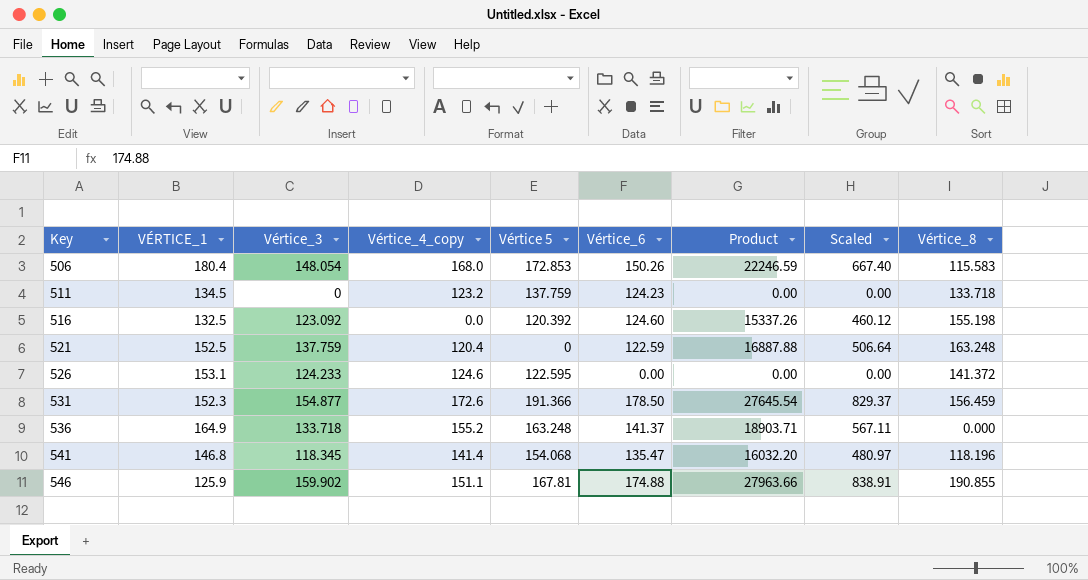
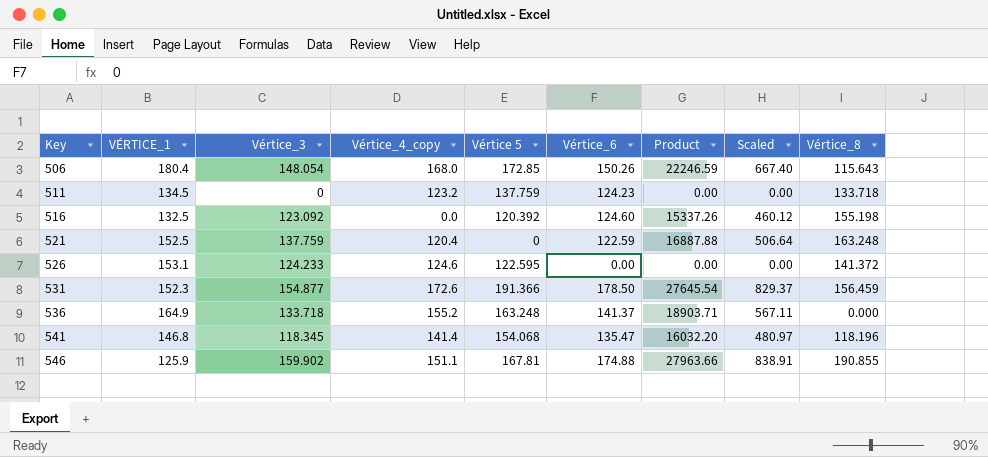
506 | Vértice 5: 172.853 -> 172.85
506 | Vértice_8: 115.583 -> 115.643

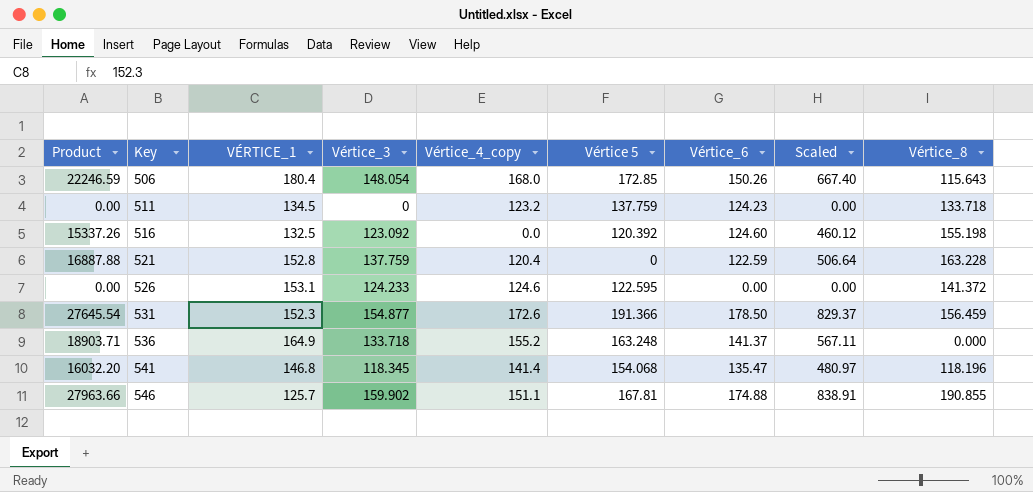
column Product | position: 7 -> 1
521 | VÉRTICE_1: 152.5 -> 152.8
521 | Vértice_8: 163.248 -> 163.228
546 | VÉRTICE_1: 125.9 -> 125.7

